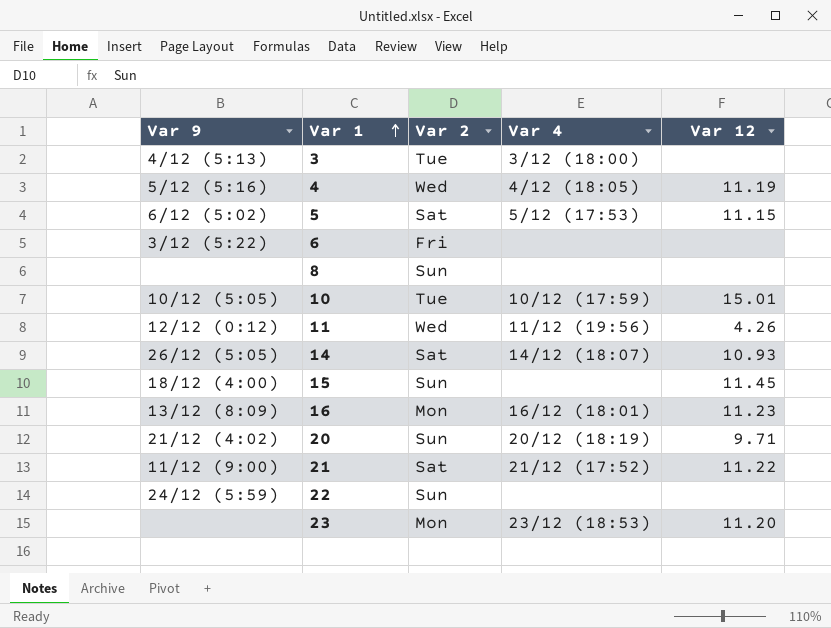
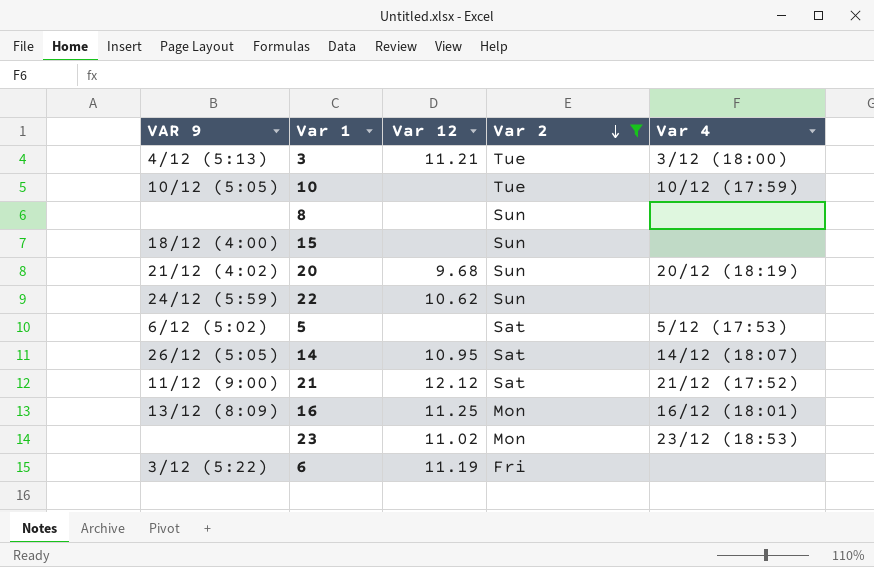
filter: none -> Var 2 != Wed
row order: Var 1 ascending -> Var 2 descending
column name: Var 9 -> VAR 9
column Var 12 | position: 5 -> 3
3 | Var 12: none -> 11.21
10 | Var 12: 15.01 -> none
15 | Var 12: 11.45 -> none
20 | Var 12: 9.71 -> 9.68
22 | Var 12: none -> 10.62
5 | Var 12: 11.15 -> none
14 | Var 12: 10.93 -> 10.95
21 | Var 12: 11.22 -> 12.12
16 | Var 12: 11.23 -> 11.25
23 | Var 12: 11.20 -> 11.02
6 | Var 12: none -> 11.19

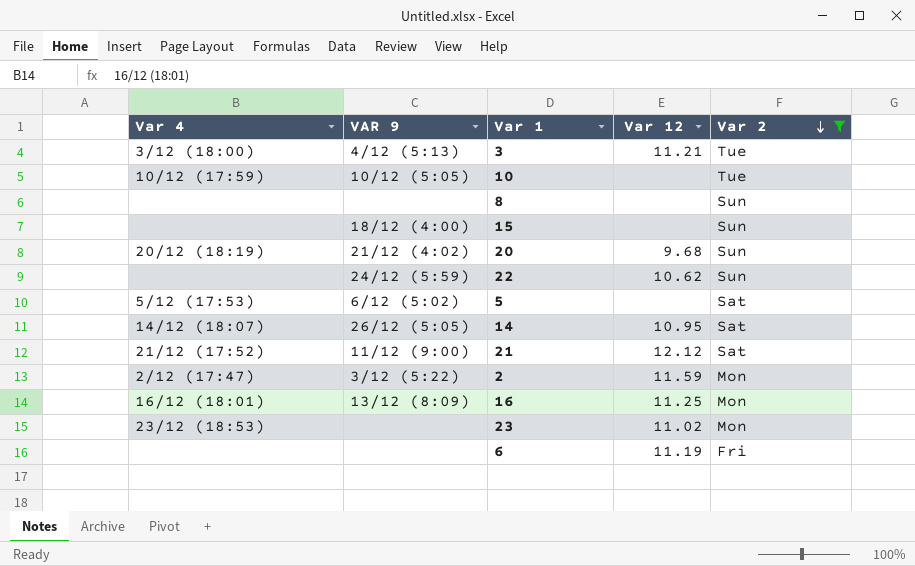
column Var 4 | position: 5 -> 1
row 2: none -> 2/12 (17:47) | 3/12 (5:22) | 11.59 | Mon
6 | VAR 9: 3/12 (5:22) -> none

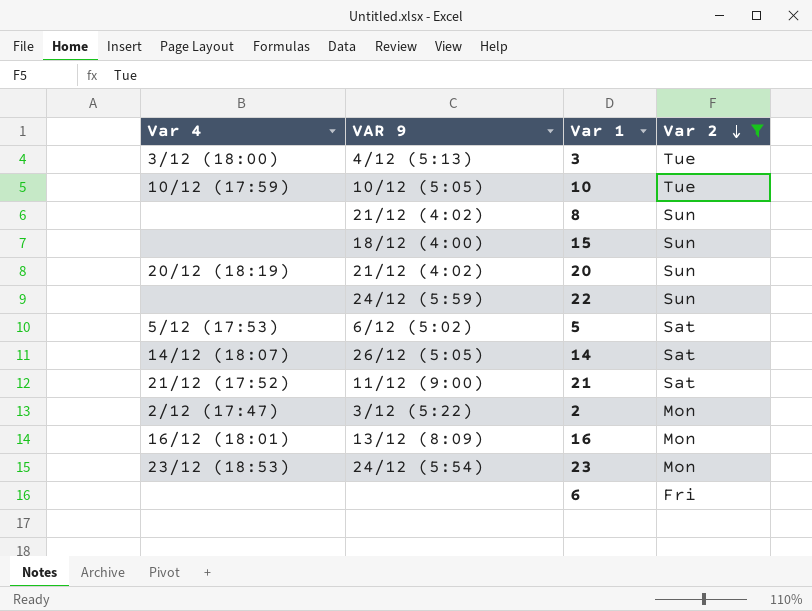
column Var 12 | position: 4 -> none
8 | VAR 9: none -> 21/12 (4:02)
23 | VAR 9: none -> 24/12 (5:54)

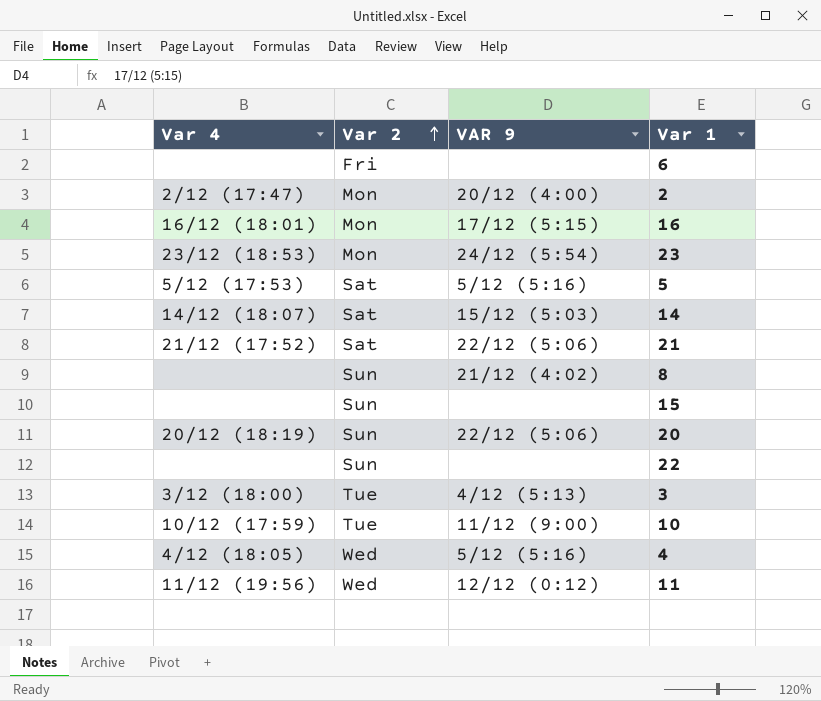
filter: Var 2 != Wed -> none
row order: Var 2 descending -> Var 2 ascending
column Var 2 | position: 4 -> 2
2 | VAR 9: 3/12 (5:22) -> 20/12 (4:00)
16 | VAR 9: 13/12 (8:09) -> 17/12 (5:15)
5 | VAR 9: 6/12 (5:02) -> 5/12 (5:16)
14 | VAR 9: 26/12 (5:05) -> 15/12 (5:03)
21 | VAR 9: 11/12 (9:00) -> 22/12 (5:06)
15 | VAR 9: 18/12 (4:00) -> none
20 | VAR 9: 21/12 (4:02) -> 22/12 (5:06)
22 | VAR 9: 24/12 (5:59) -> none
10 | VAR 9: 10/12 (5:05) -> 11/12 (9:00)

